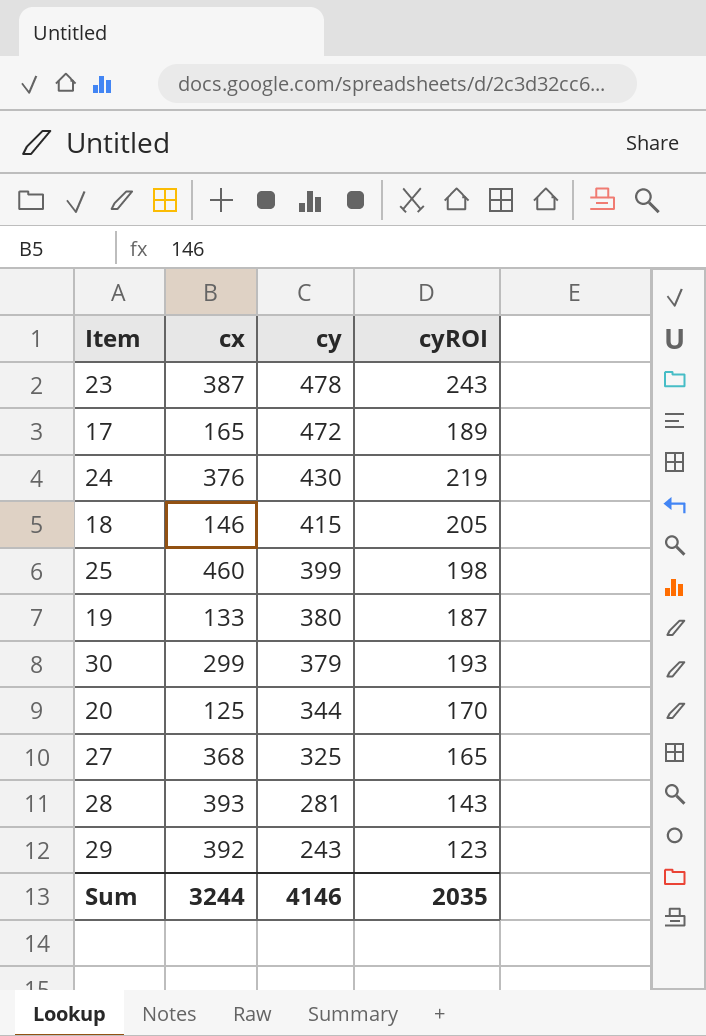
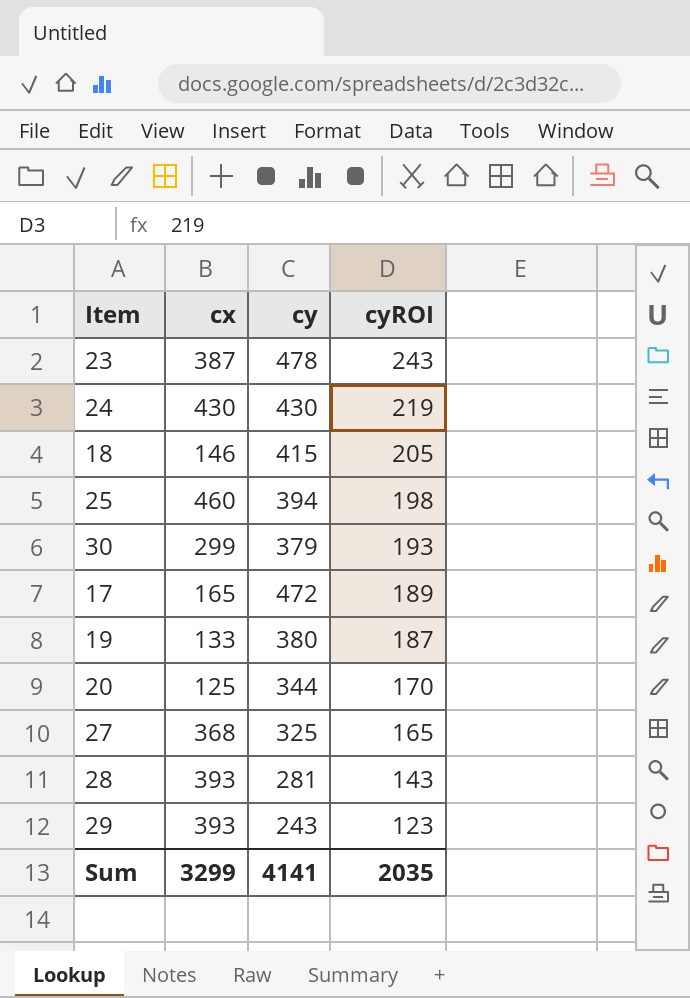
row order: cy descending -> cyROI descending
24 | cx: 376 -> 430
25 | cy: 399 -> 394
29 | cx: 392 -> 393
Sum | cx: 3244 -> 3299
Sum | cy: 4146 -> 4141

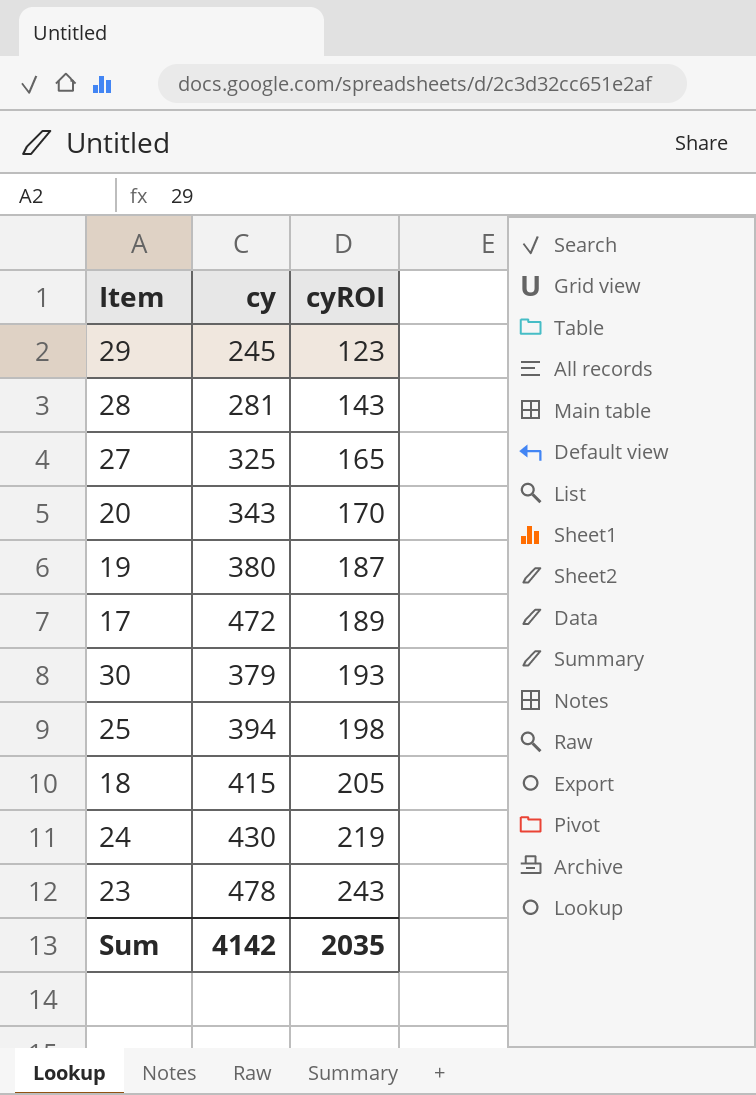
row order: cyROI descending -> cyROI ascending
column cx | position: 2 -> none
29 | cy: 243 -> 245
20 | cy: 344 -> 343
Sum | cy: 4141 -> 4142

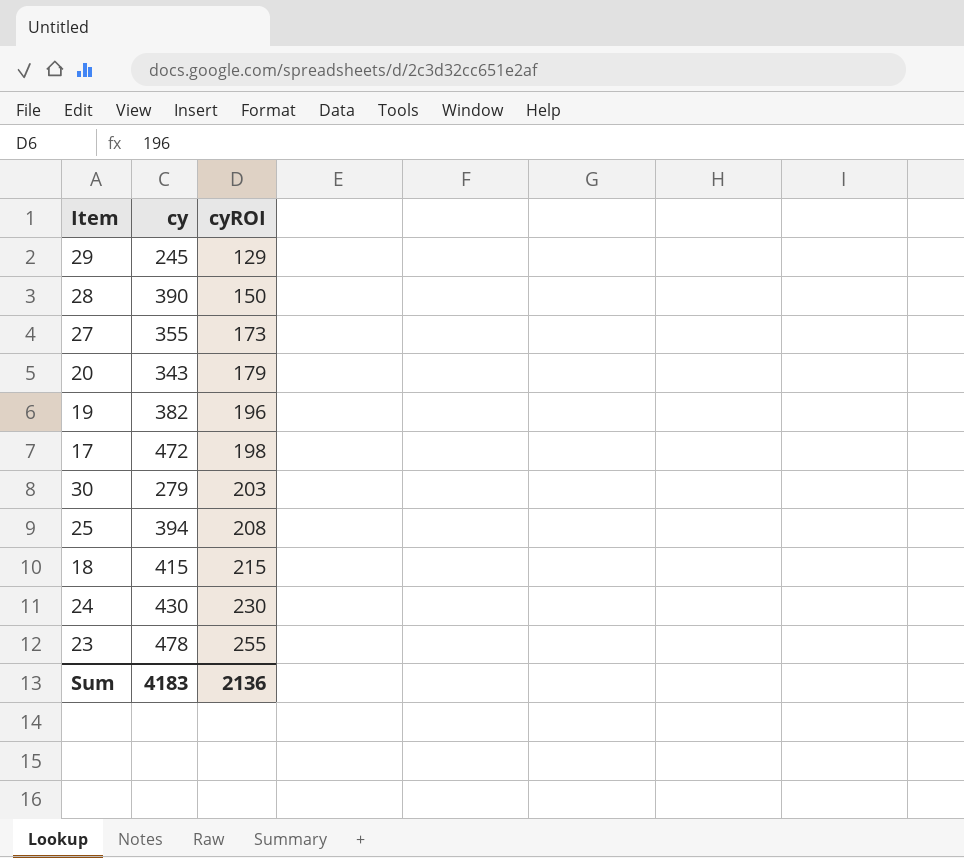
29 | cyROI: 123 -> 129
28 | cy: 281 -> 390
28 | cyROI: 143 -> 150
27 | cy: 325 -> 355
27 | cyROI: 165 -> 173
20 | cyROI: 170 -> 179
19 | cy: 380 -> 382
19 | cyROI: 187 -> 196
17 | cyROI: 189 -> 198
30 | cy: 379 -> 279
30 | cyROI: 193 -> 203
25 | cyROI: 198 -> 208
18 | cyROI: 205 -> 215
24 | cyROI: 219 -> 230
23 | cyROI: 243 -> 255
Sum | cy: 4142 -> 4183
Sum | cyROI: 2035 -> 2136

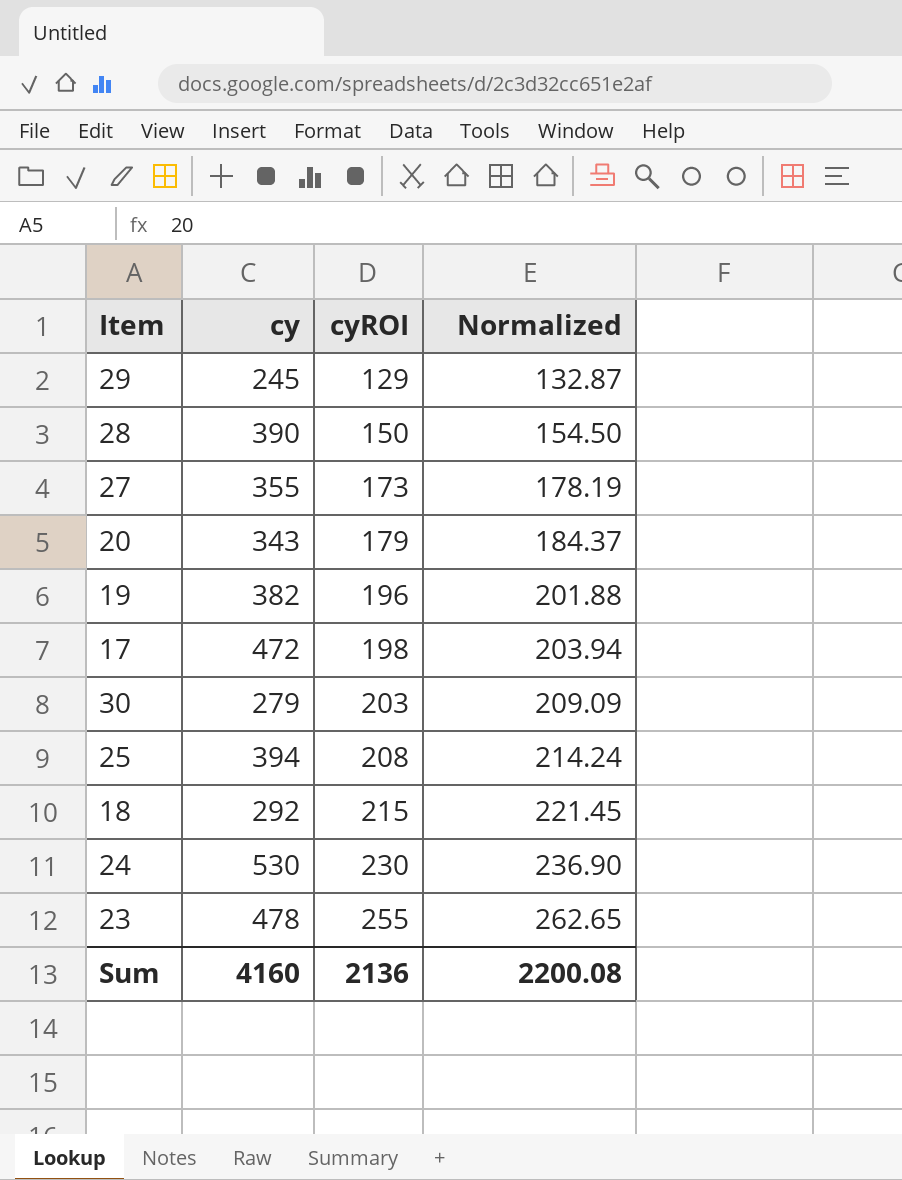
column Normalized | formula: none -> [cyROI] * 1.03
18 | cy: 415 -> 292
24 | cy: 430 -> 530
Sum | cy: 4183 -> 4160

